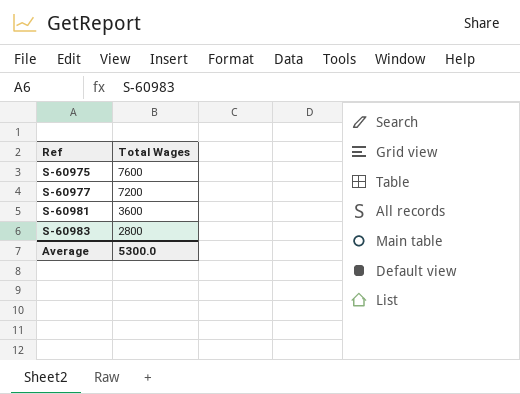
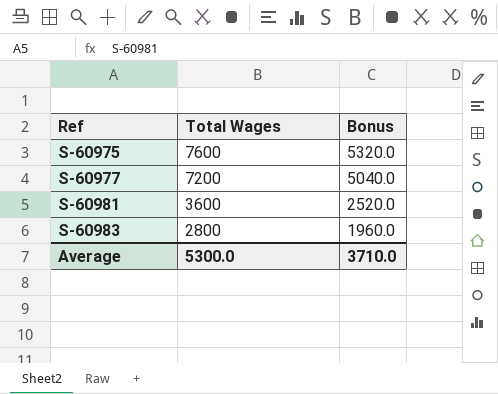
column Bonus | formula: none -> [Total Wages] * 0.7

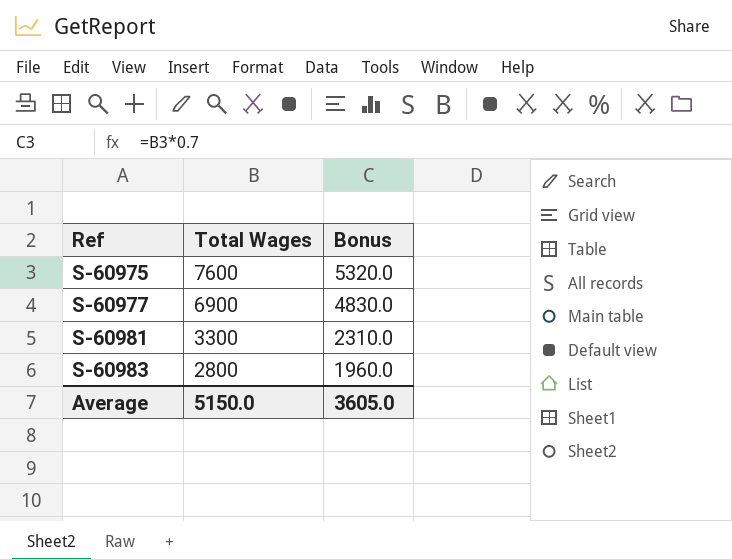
S-60977 | Total Wages: 7200 -> 6900
S-60977 | Bonus: 5040.0 -> 4830.0
S-60981 | Total Wages: 3600 -> 3300
S-60981 | Bonus: 2520.0 -> 2310.0
Average | Total Wages: 5300.0 -> 5150.0
Average | Bonus: 3710.0 -> 3605.0

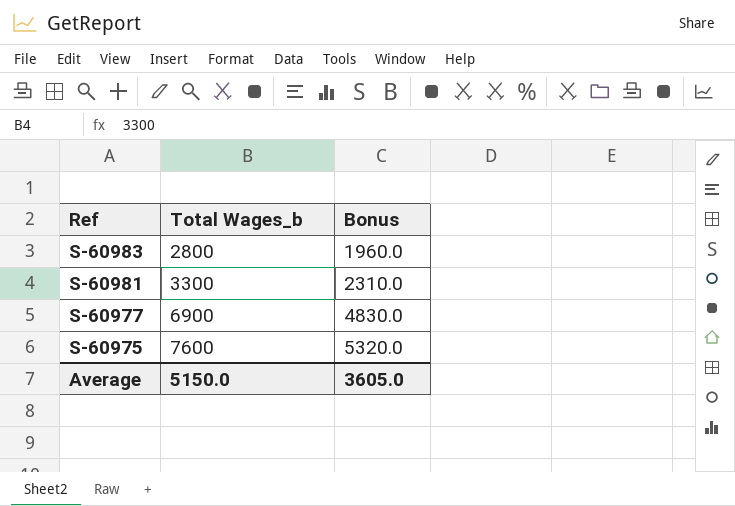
row order: Ref ascending -> Ref descending
column name: Total Wages -> Total Wages_b

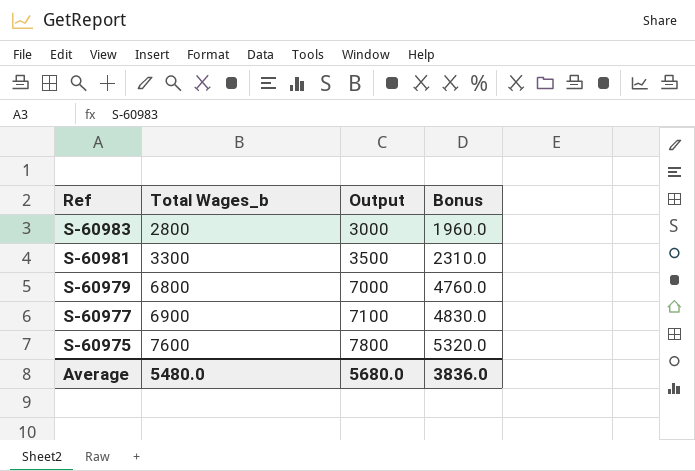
column Output | formula: none -> [Total Wages_b] + 200
row S-60979: none -> 6800 | 7000 | 4760.0
Average | Total Wages_b: 5150.0 -> 5480.0
Average | Bonus: 3605.0 -> 3836.0

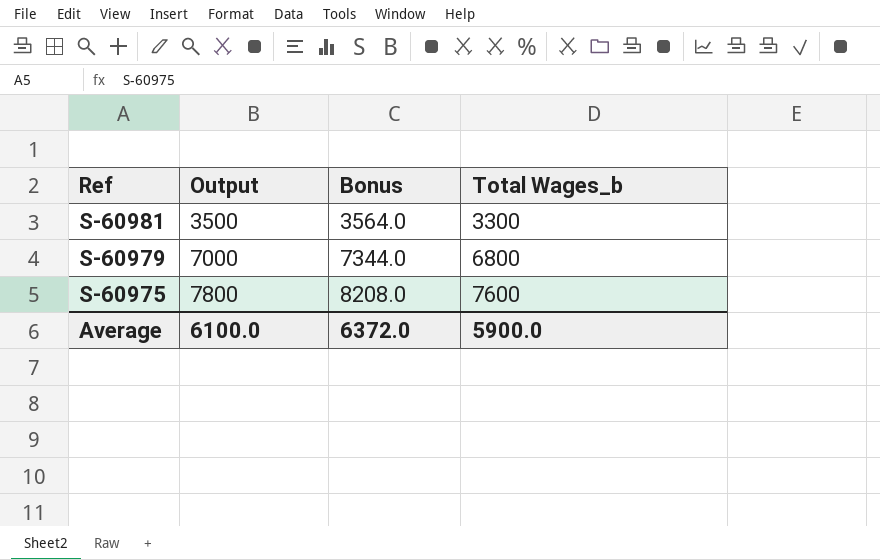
column Bonus | formula: [Total Wages_b] * 0.7 -> [Total Wages_b] * 1.08
column Total Wages_b | position: 2 -> 4
row S-60983: 2800 | 3000 | 1960.0 -> none
row S-60977: 6900 | 7100 | 4830.0 -> none
Average | Output: 5680.0 -> 6100.0
Average | Bonus: 3836.0 -> 6372.0
Average | Total Wages_b: 5480.0 -> 5900.0

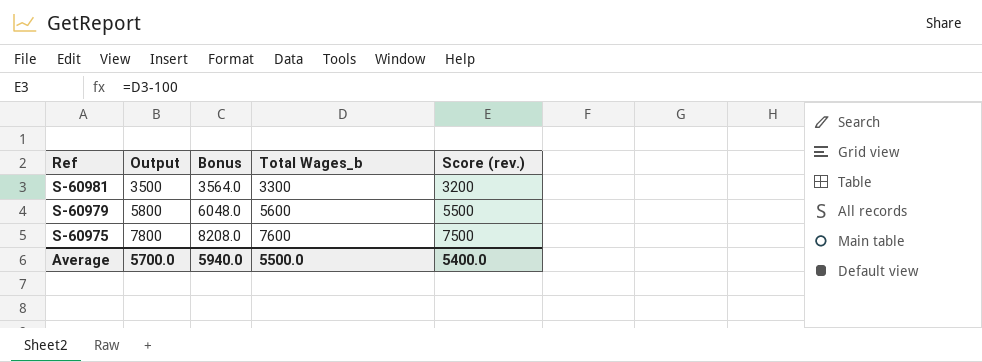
column Score (rev.) | formula: none -> [Total Wages_b] - 100
S-60979 | Output: 7000 -> 5800
S-60979 | Bonus: 7344.0 -> 6048.0
S-60979 | Total Wages_b: 6800 -> 5600
Average | Output: 6100.0 -> 5700.0
Average | Bonus: 6372.0 -> 5940.0
Average | Total Wages_b: 5900.0 -> 5500.0

